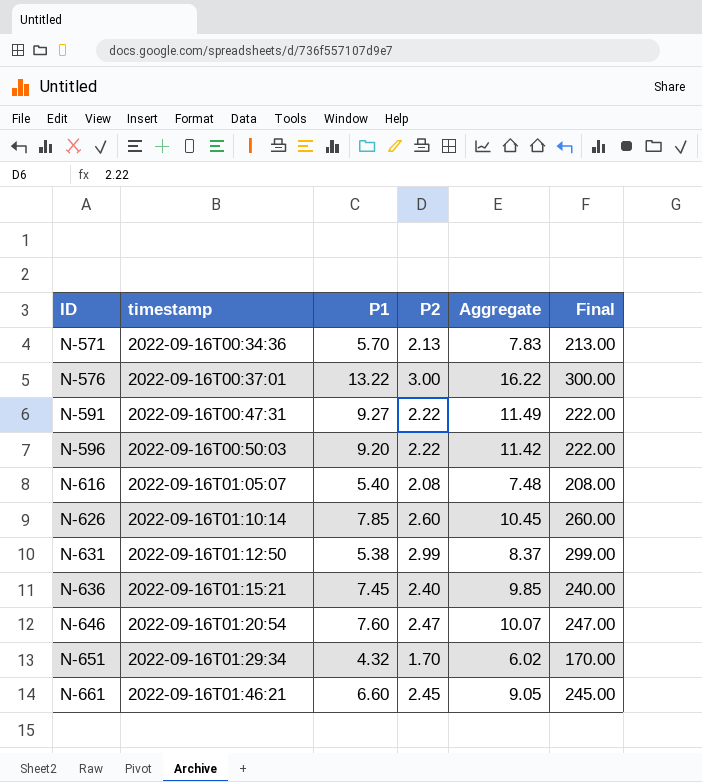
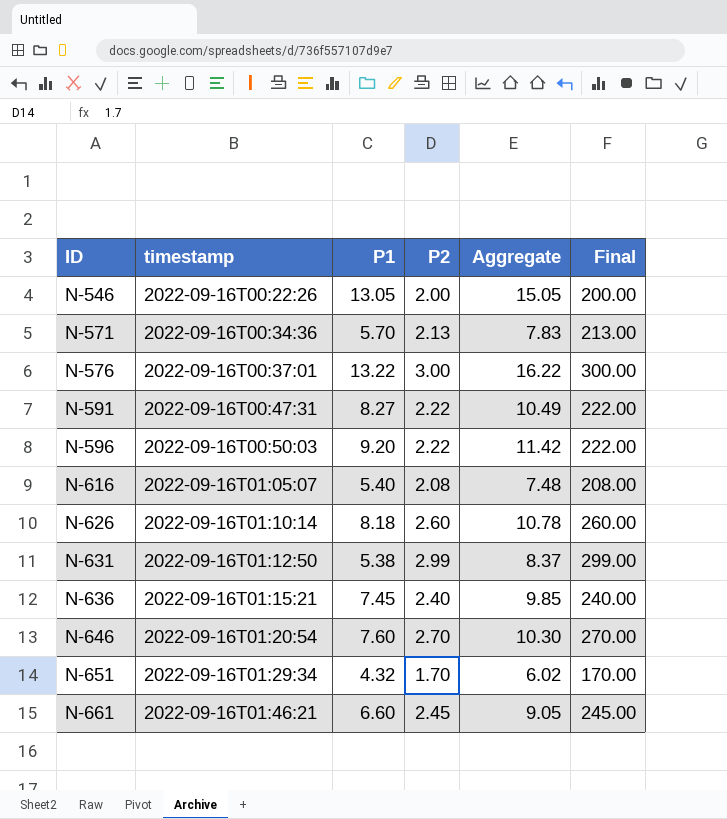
row N-546: none -> 2022-09-16T00:22:26 | 13.05 | 2.00 | 15.05 | 200.00
N-591 | P1: 9.27 -> 8.27
N-591 | Aggregate: 11.49 -> 10.49
N-626 | P1: 7.85 -> 8.18
N-626 | Aggregate: 10.45 -> 10.78
N-646 | P2: 2.47 -> 2.70
N-646 | Aggregate: 10.07 -> 10.30
N-646 | Final: 247.00 -> 270.00

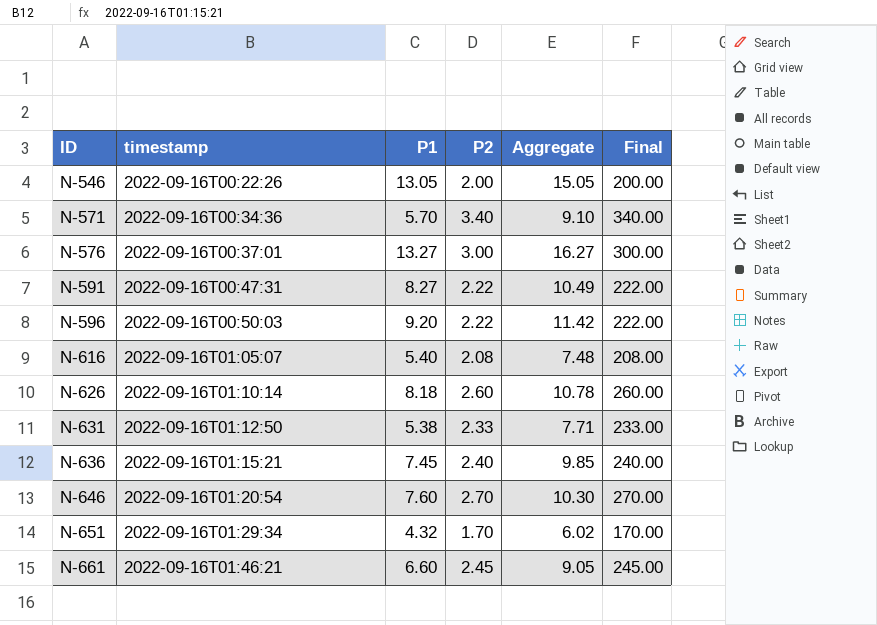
N-571 | P2: 2.13 -> 3.40
N-571 | Aggregate: 7.83 -> 9.10
N-571 | Final: 213.00 -> 340.00
N-576 | P1: 13.22 -> 13.27
N-576 | Aggregate: 16.22 -> 16.27
N-631 | P2: 2.99 -> 2.33
N-631 | Aggregate: 8.37 -> 7.71
N-631 | Final: 299.00 -> 233.00

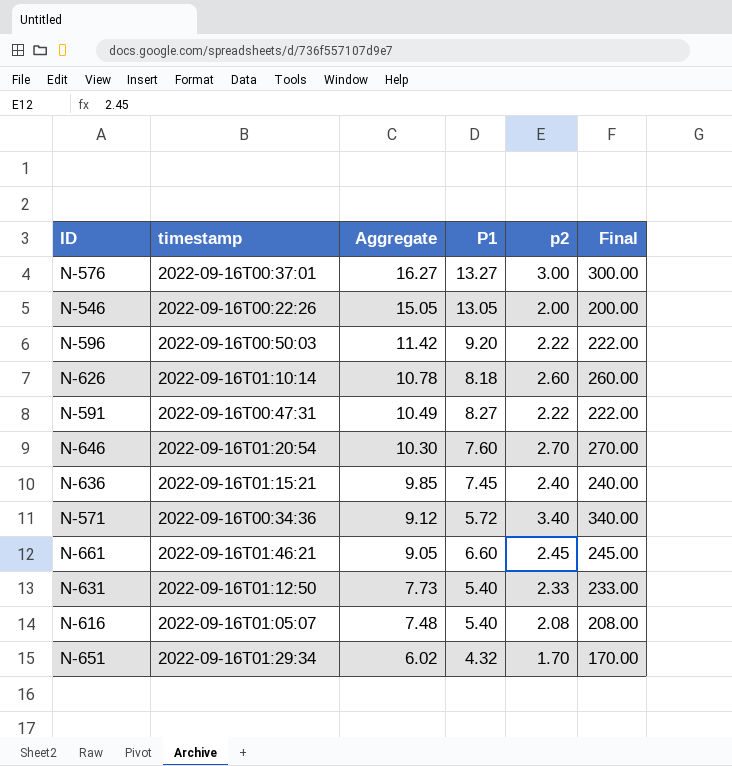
row order: ID ascending -> Aggregate descending
column Aggregate | position: 5 -> 3
column name: P2 -> p2
N-571 | Aggregate: 9.10 -> 9.12
N-571 | P1: 5.70 -> 5.72
N-631 | Aggregate: 7.71 -> 7.73
N-631 | P1: 5.38 -> 5.40

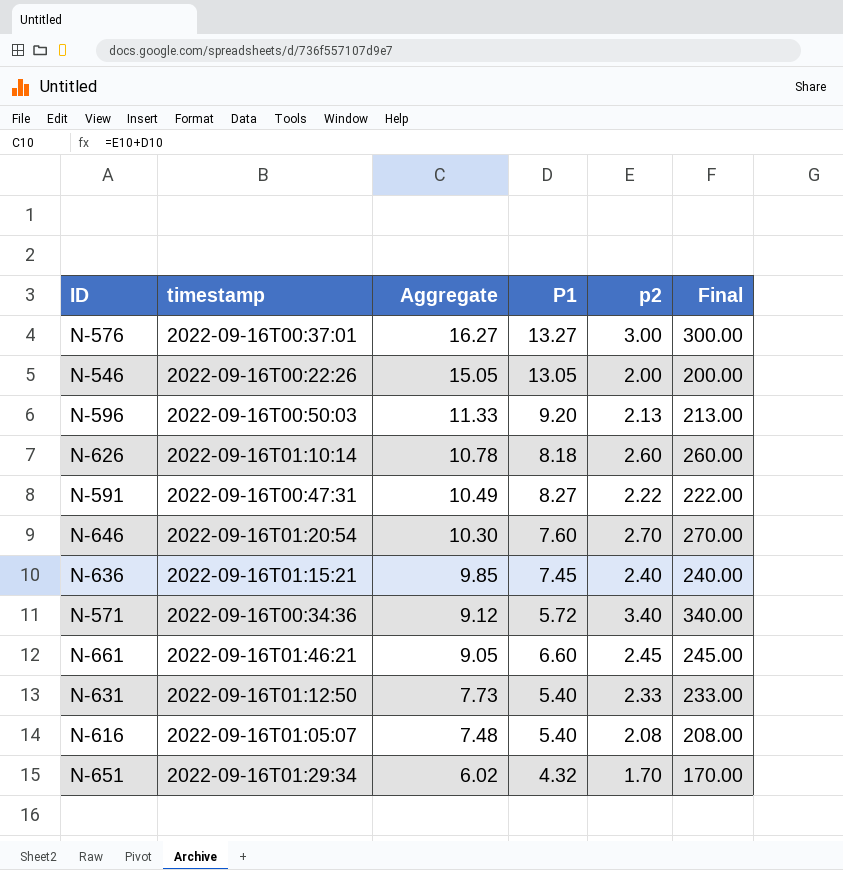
N-596 | Aggregate: 11.42 -> 11.33
N-596 | p2: 2.22 -> 2.13
N-596 | Final: 222.00 -> 213.00

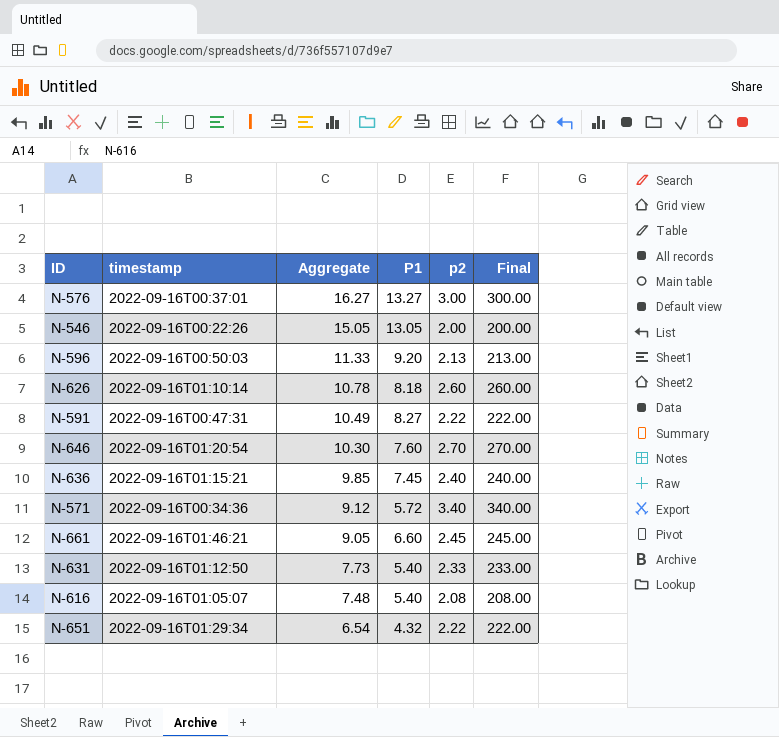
N-651 | Aggregate: 6.02 -> 6.54
N-651 | p2: 1.70 -> 2.22
N-651 | Final: 170.00 -> 222.00

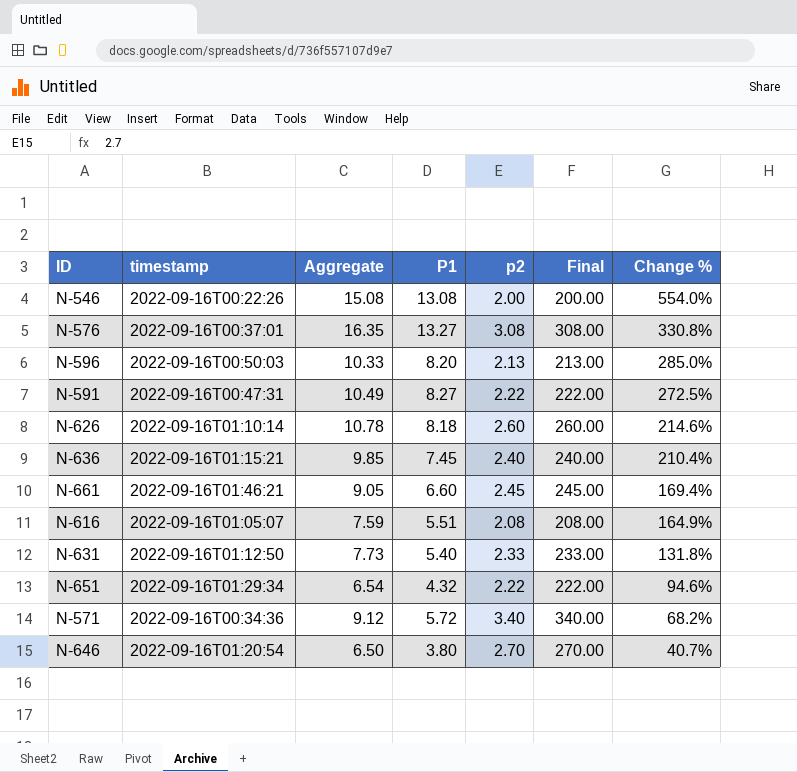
row order: Aggregate descending -> Change % descending
column Change % | formula: none -> ([P1] - [p2]) / [p2]
N-546 | Aggregate: 15.05 -> 15.08
N-546 | P1: 13.05 -> 13.08
N-576 | Aggregate: 16.27 -> 16.35
N-576 | p2: 3.00 -> 3.08
N-576 | Final: 300.00 -> 308.00
N-596 | Aggregate: 11.33 -> 10.33
N-596 | P1: 9.20 -> 8.20
N-616 | Aggregate: 7.48 -> 7.59
N-616 | P1: 5.40 -> 5.51
N-646 | Aggregate: 10.30 -> 6.50
N-646 | P1: 7.60 -> 3.80

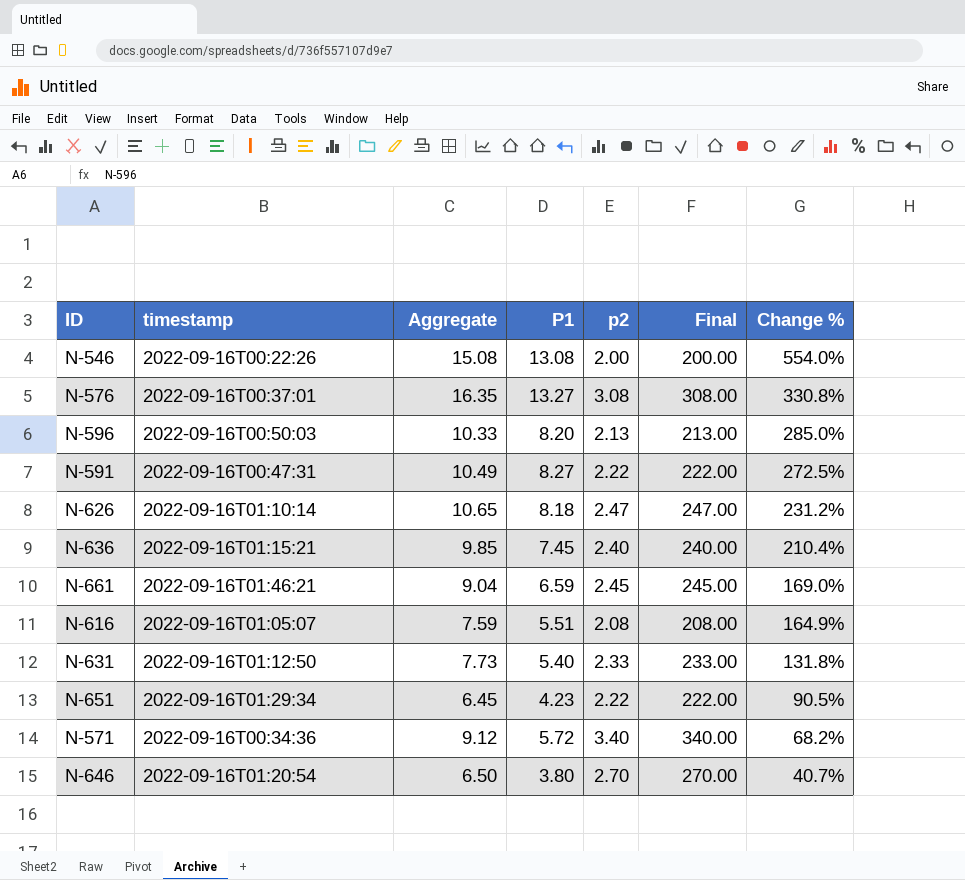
N-626 | Aggregate: 10.78 -> 10.65
N-626 | p2: 2.60 -> 2.47
N-626 | Final: 260.00 -> 247.00
N-626 | Change %: 214.6% -> 231.2%
N-661 | Aggregate: 9.05 -> 9.04
N-661 | P1: 6.60 -> 6.59
N-661 | Change %: 169.4% -> 169.0%
N-651 | Aggregate: 6.54 -> 6.45
N-651 | P1: 4.32 -> 4.23
N-651 | Change %: 94.6% -> 90.5%

